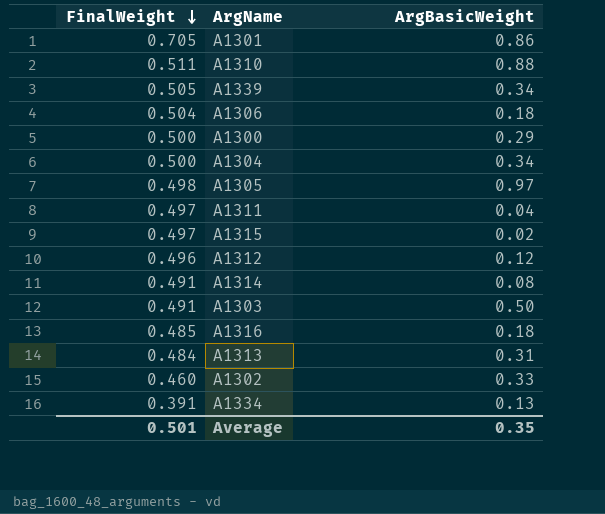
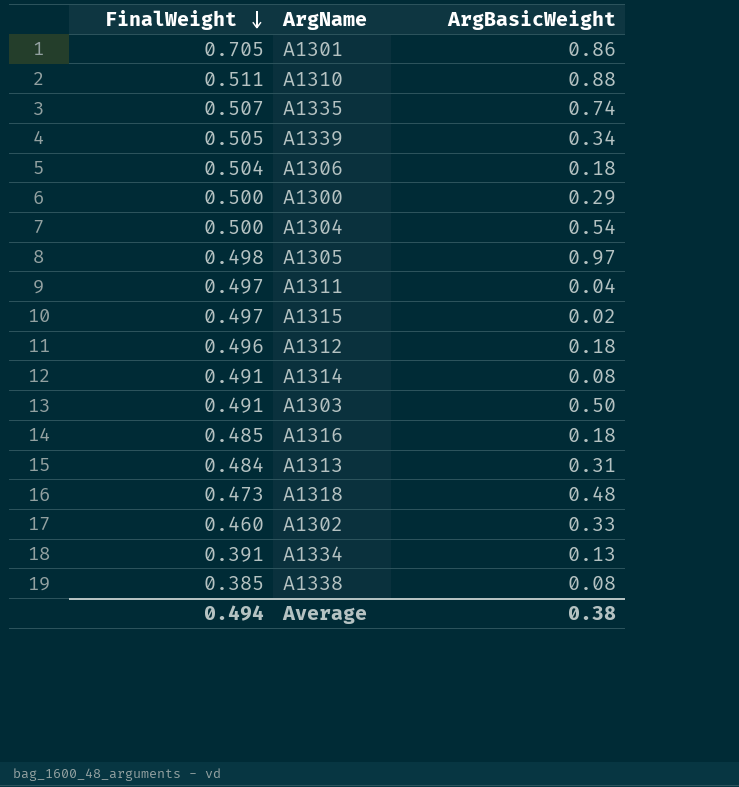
row A1335: none -> 0.507 | 0.74
A1304 | ArgBasicWeight: 0.34 -> 0.54
A1312 | ArgBasicWeight: 0.12 -> 0.18
row A1318: none -> 0.473 | 0.48
row A1338: none -> 0.385 | 0.08
Average | FinalWeight: 0.501 -> 0.494
Average | ArgBasicWeight: 0.35 -> 0.38

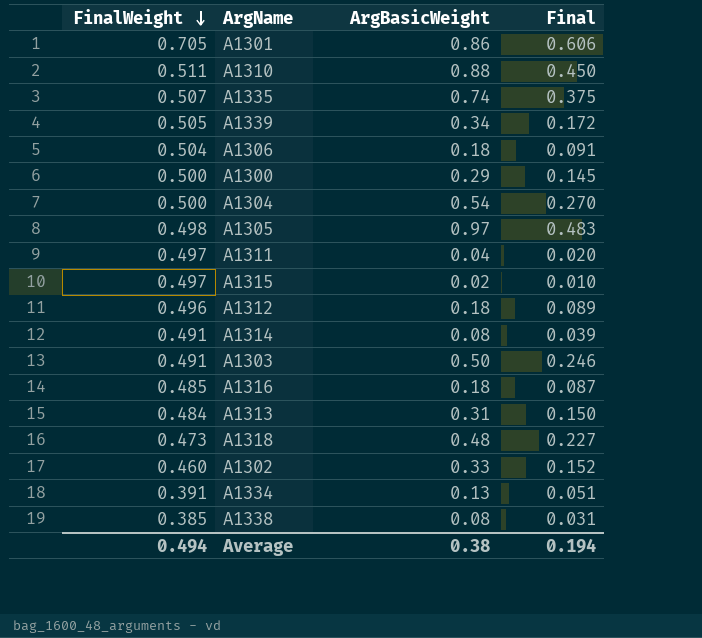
column Final | formula: none -> [FinalWeight] * [ArgBasicWeight]

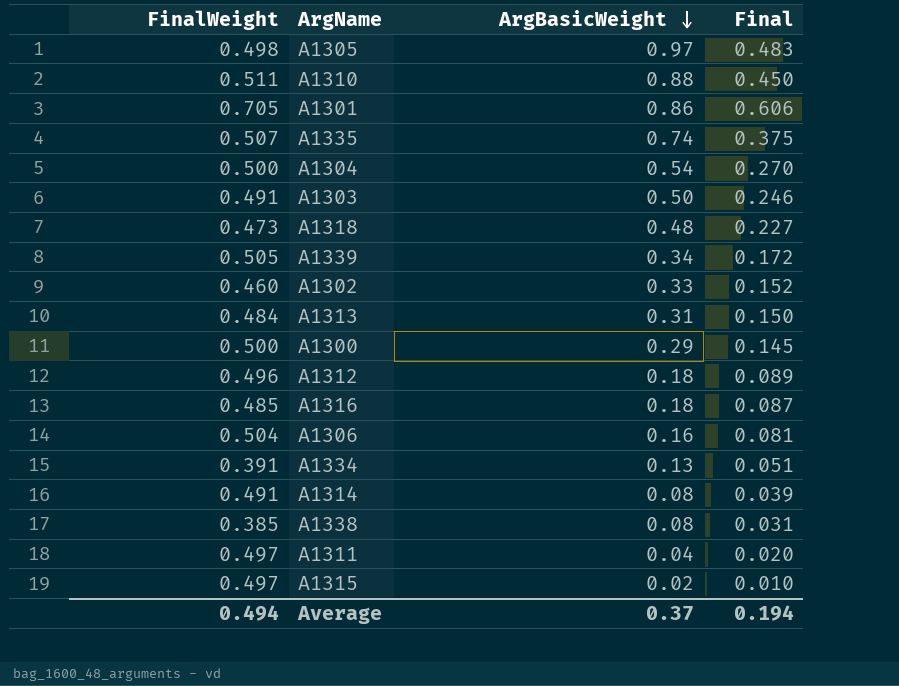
row order: FinalWeight descending -> ArgBasicWeight descending
A1306 | ArgBasicWeight: 0.18 -> 0.16
A1306 | Final: 0.091 -> 0.081
Average | ArgBasicWeight: 0.38 -> 0.37

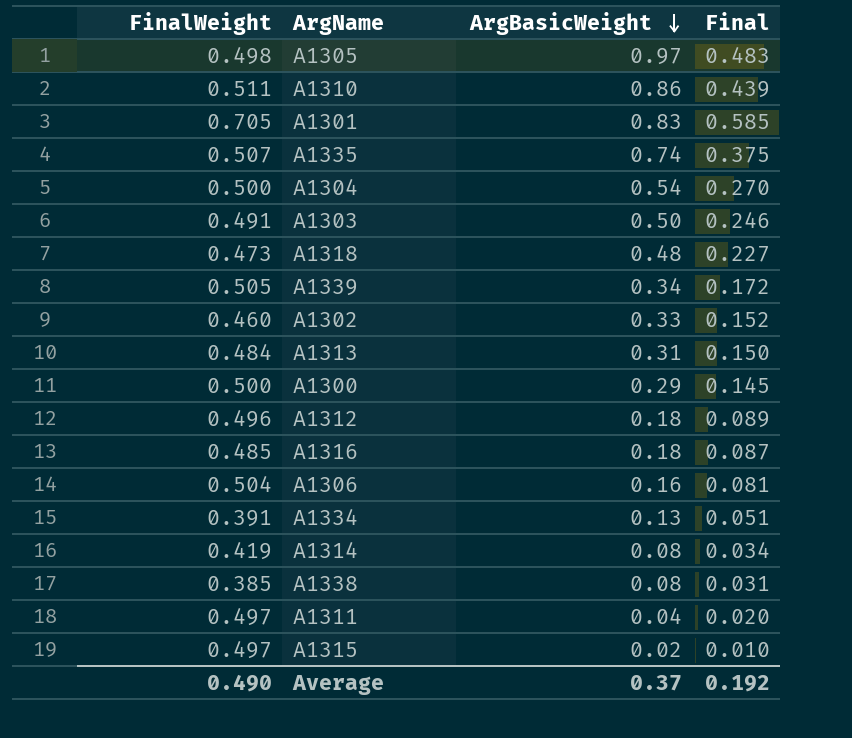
A1310 | ArgBasicWeight: 0.88 -> 0.86
A1310 | Final: 0.450 -> 0.439
A1301 | ArgBasicWeight: 0.86 -> 0.83
A1301 | Final: 0.606 -> 0.585
A1314 | FinalWeight: 0.491 -> 0.419
A1314 | Final: 0.039 -> 0.034
Average | FinalWeight: 0.494 -> 0.490
Average | Final: 0.194 -> 0.192

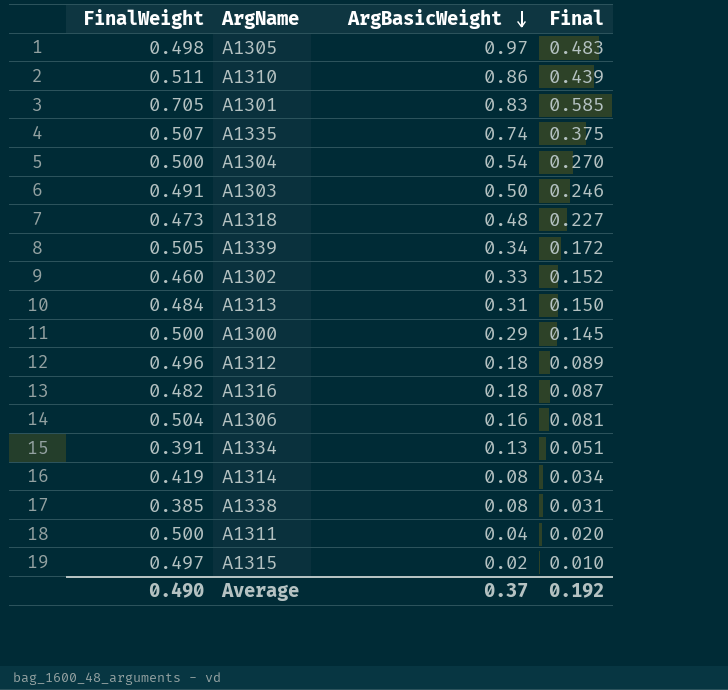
A1316 | FinalWeight: 0.485 -> 0.482
A1311 | FinalWeight: 0.497 -> 0.500

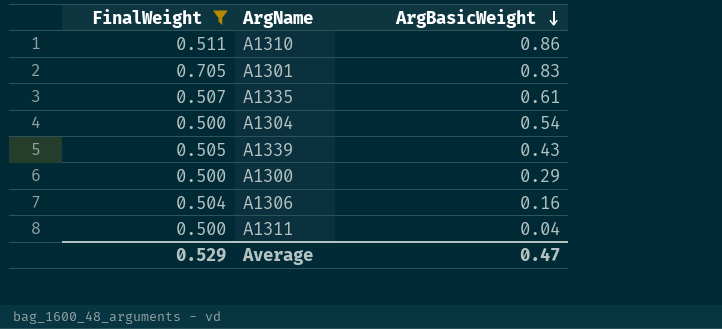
filter: none -> FinalWeight >= 0.500
column Final | formula: [FinalWeight] * [ArgBasicWeight] -> none
A1335 | ArgBasicWeight: 0.74 -> 0.61
A1339 | ArgBasicWeight: 0.34 -> 0.43
Average | FinalWeight: 0.490 -> 0.529
Average | ArgBasicWeight: 0.37 -> 0.47

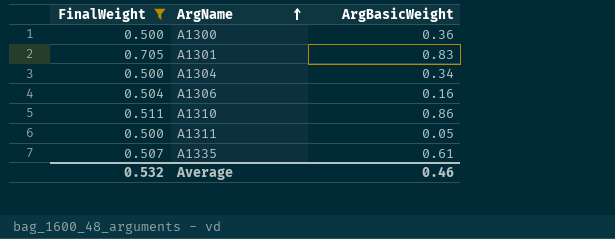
row order: ArgBasicWeight descending -> ArgName ascending
row A1339: 0.505 | 0.43 -> none
A1300 | ArgBasicWeight: 0.29 -> 0.36
A1304 | ArgBasicWeight: 0.54 -> 0.34
A1311 | ArgBasicWeight: 0.04 -> 0.05
Average | FinalWeight: 0.529 -> 0.532
Average | ArgBasicWeight: 0.47 -> 0.46

